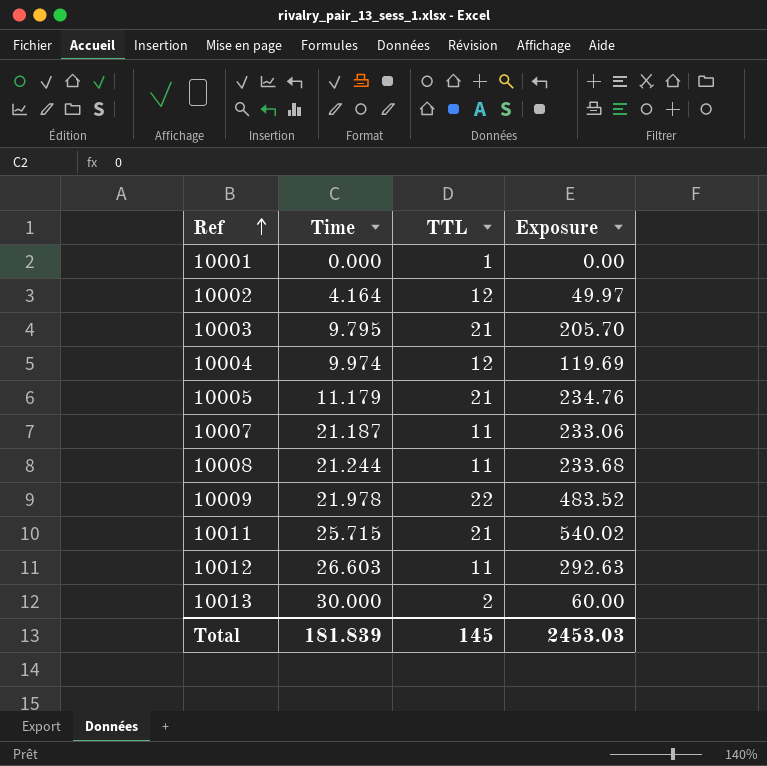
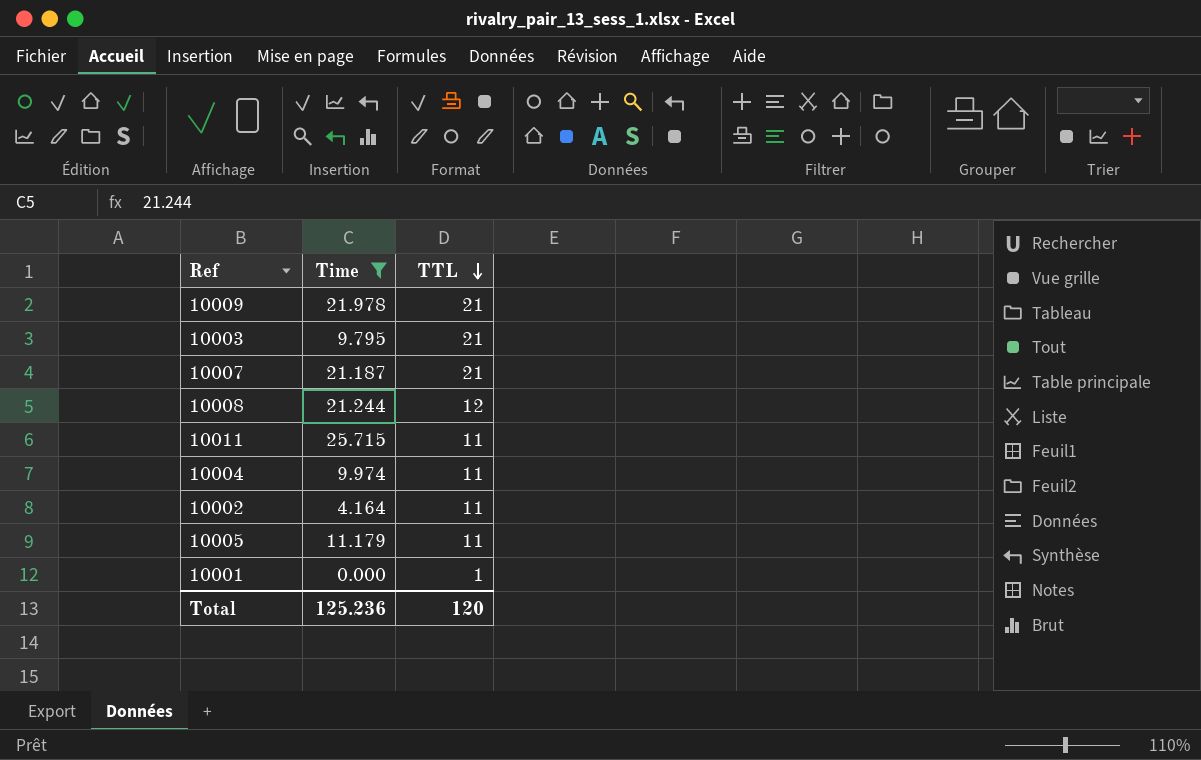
filter: none -> Time <= 25.715
row order: Ref ascending -> TTL descending
column Exposure | formula: [Time] * [TTL] -> none
10009 | TTL: 22 -> 21
10007 | TTL: 11 -> 21
10008 | TTL: 11 -> 12
10011 | TTL: 21 -> 11
10004 | TTL: 12 -> 11
10002 | TTL: 12 -> 11
10005 | TTL: 21 -> 11
Total | Time: 181.839 -> 125.236
Total | TTL: 145 -> 120

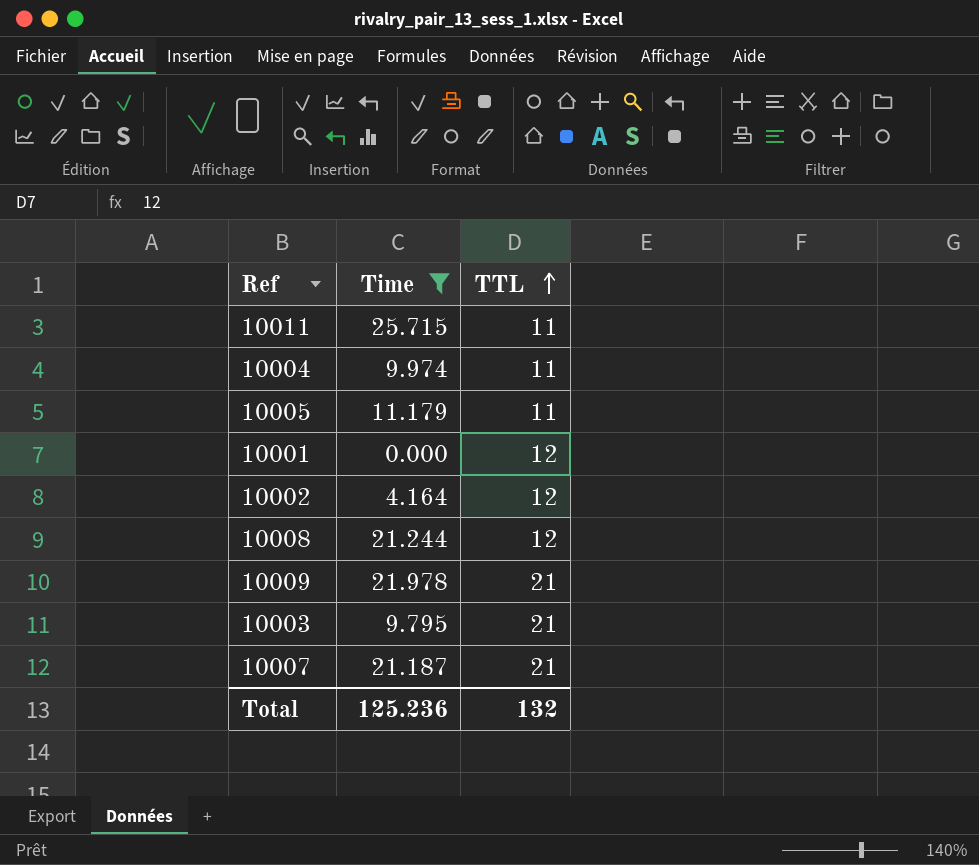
row order: TTL descending -> TTL ascending
10001 | TTL: 1 -> 12
10002 | TTL: 11 -> 12
Total | TTL: 120 -> 132

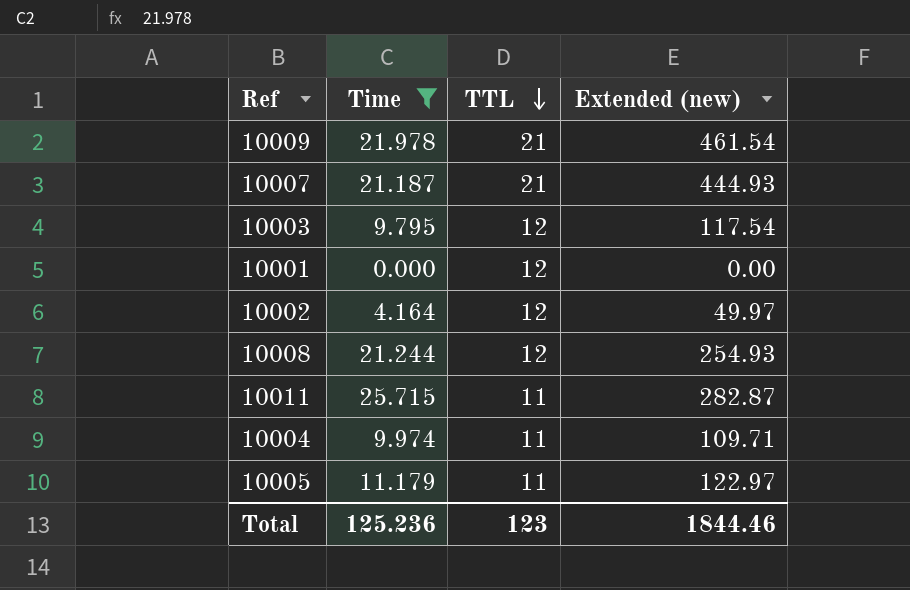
row order: TTL ascending -> TTL descending
column Extended (new) | formula: none -> [Time] * [TTL]
10003 | TTL: 21 -> 12
Total | TTL: 132 -> 123

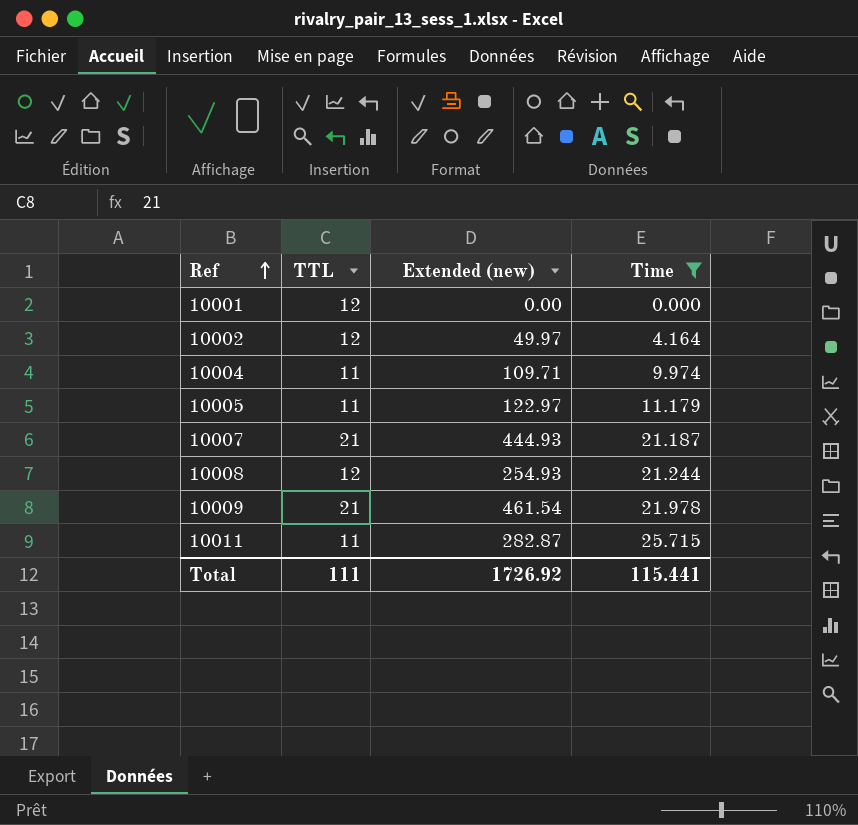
row order: TTL descending -> Ref ascending
column Time | position: 2 -> 4
row 10003: 9.795 | 12 | 117.54 -> none
Total | TTL: 123 -> 111
Total | Extended (new): 1844.46 -> 1726.92
Total | Time: 125.236 -> 115.441

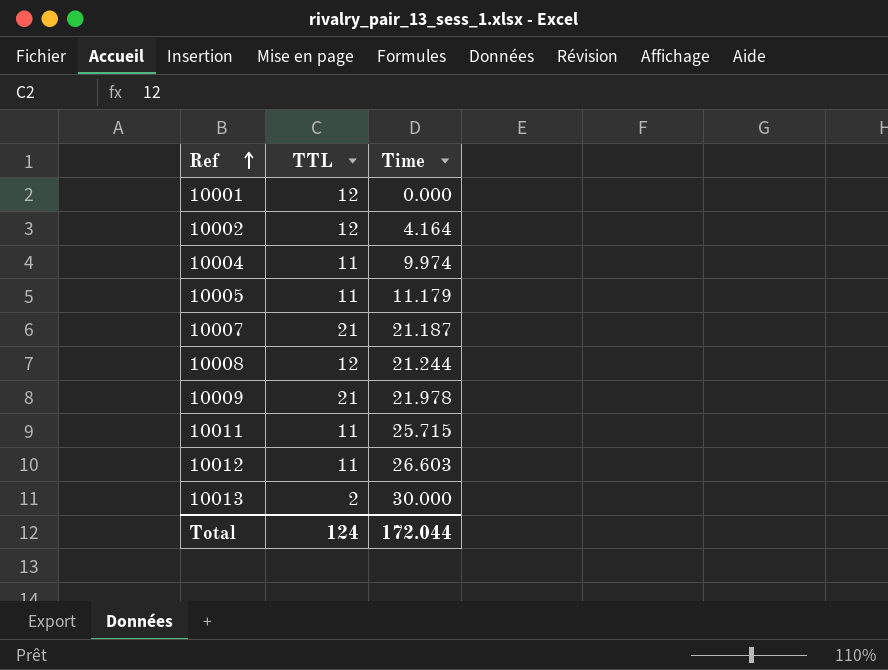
filter: Time <= 25.715 -> none
column Extended (new) | formula: [TTL] * [Time] -> none
Total | TTL: 111 -> 124
Total | Time: 115.441 -> 172.044

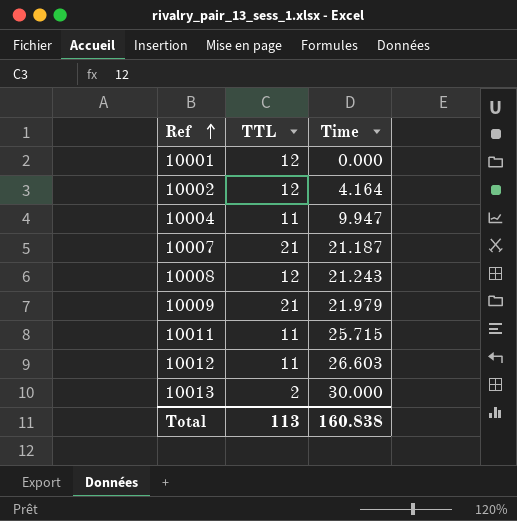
row 10005: 11 | 11.179 -> none
10004 | Time: 9.974 -> 9.947
10008 | Time: 21.244 -> 21.243
10009 | Time: 21.978 -> 21.979
Total | TTL: 124 -> 113
Total | Time: 172.044 -> 160.838

